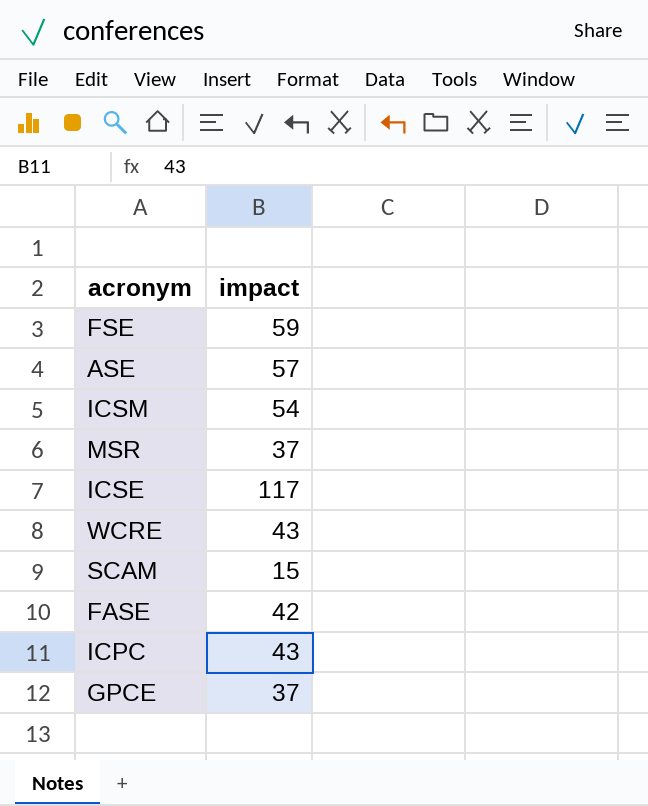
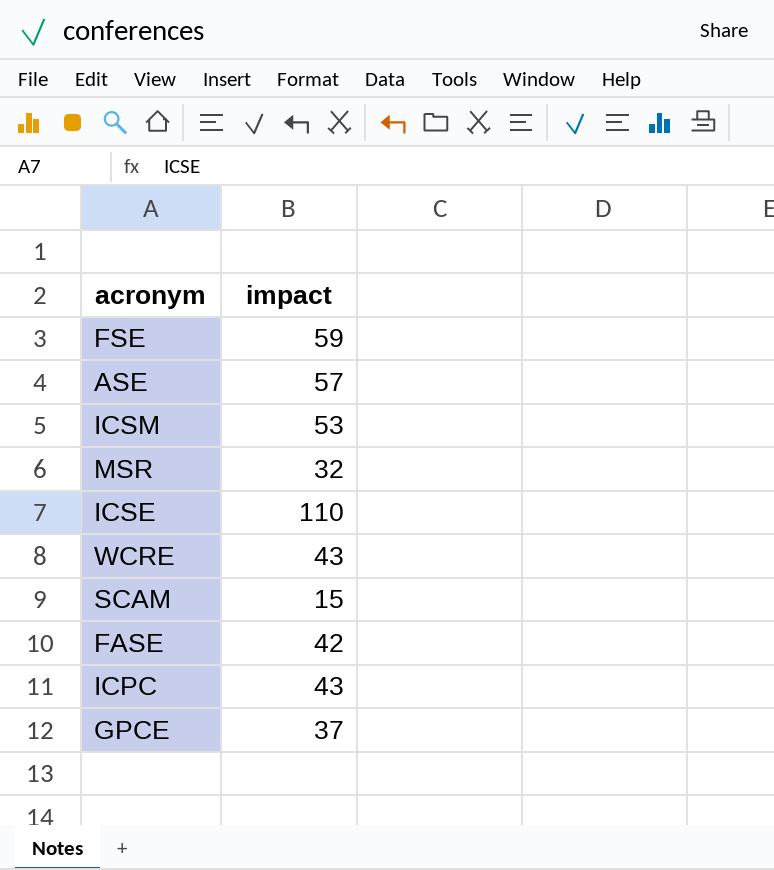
ICSM | impact: 54 -> 53
MSR | impact: 37 -> 32
ICSE | impact: 117 -> 110

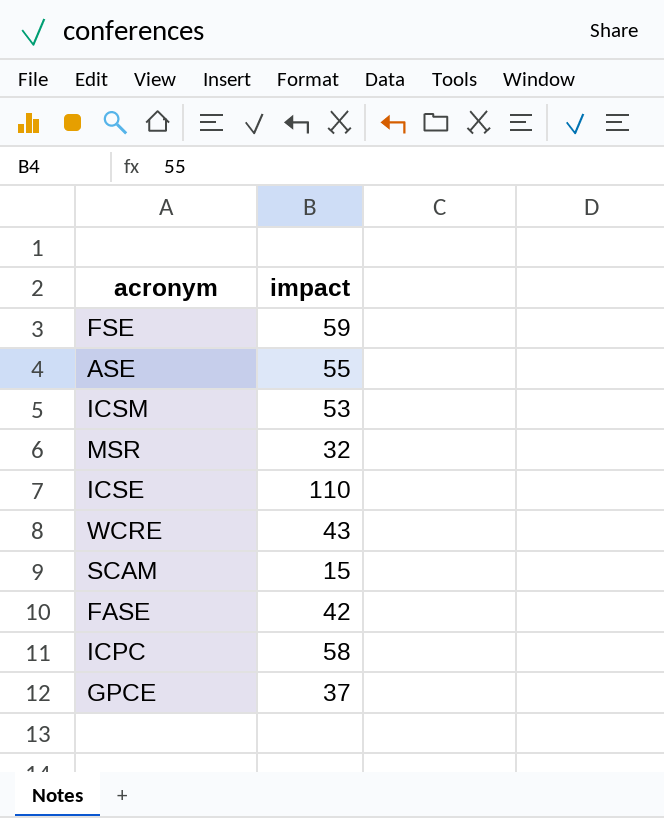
ASE | impact: 57 -> 55
ICPC | impact: 43 -> 58

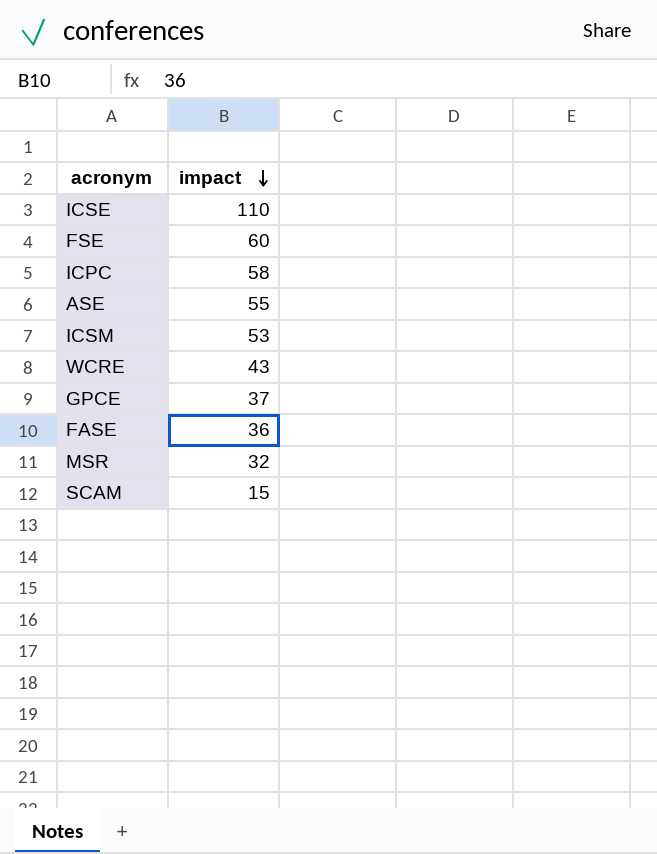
row order: none -> impact descending
FSE | impact: 59 -> 60
FASE | impact: 42 -> 36

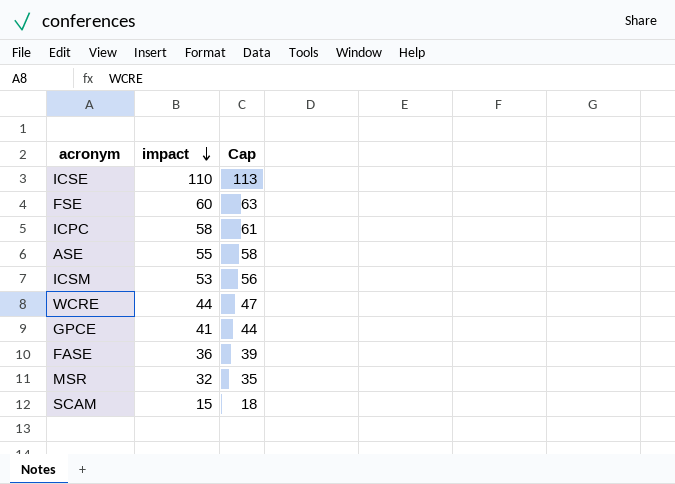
column Cap | formula: none -> [impact] + 3
WCRE | impact: 43 -> 44
GPCE | impact: 37 -> 41

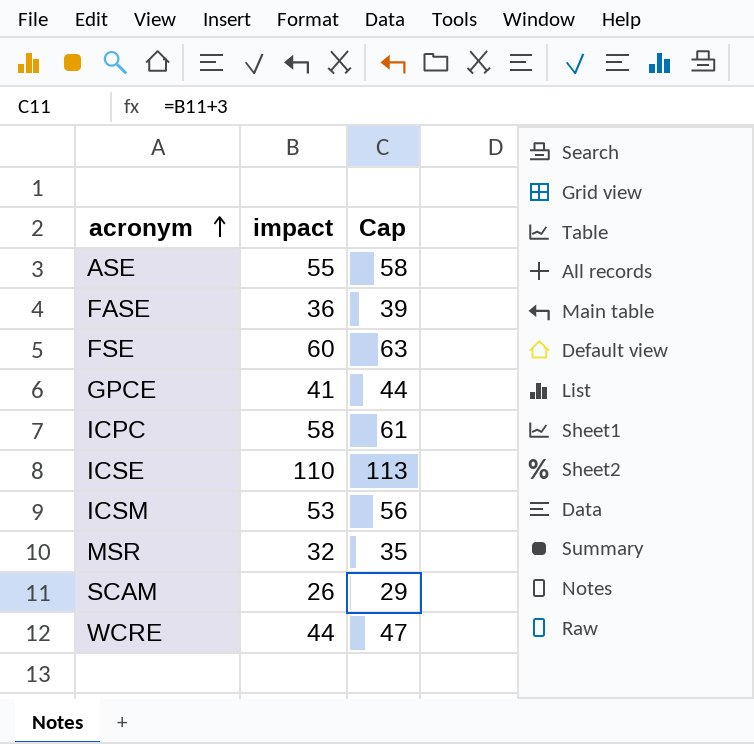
row order: impact descending -> acronym ascending
SCAM | impact: 15 -> 26
SCAM | Cap: 18 -> 29

